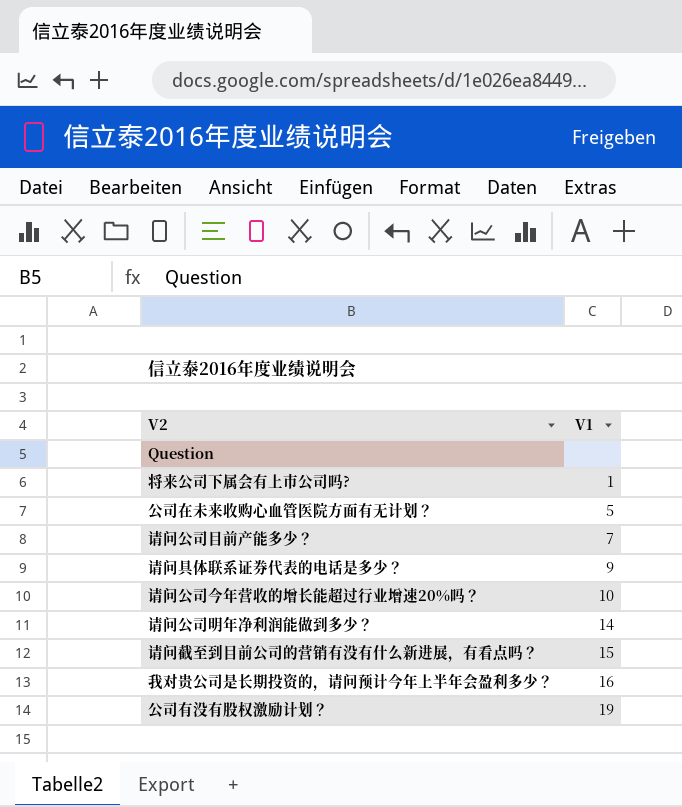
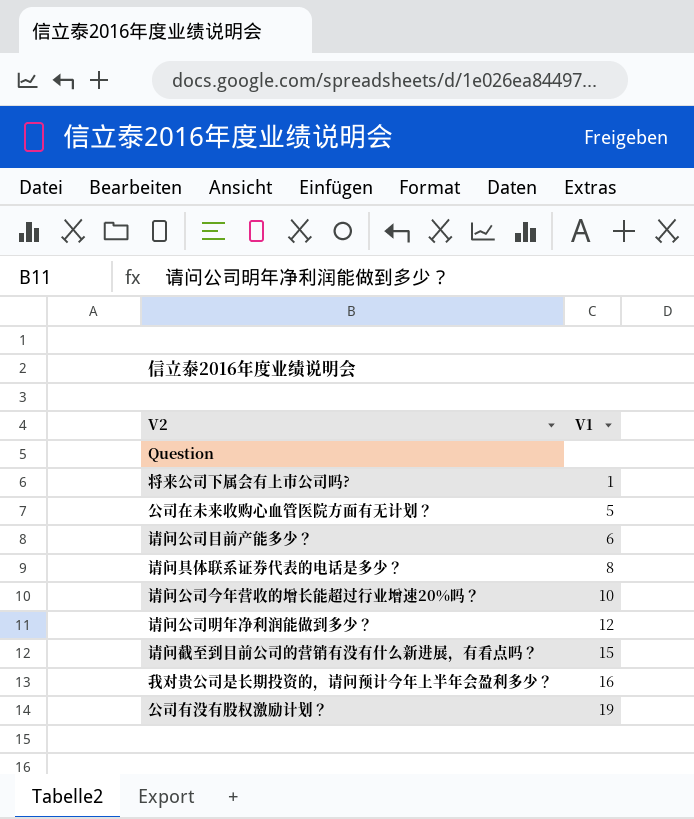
请问公司目前产能多少？ | V1: 7 -> 6
请问具体联系证券代表的电话是多少？ | V1: 9 -> 8
请问公司明年净利润能做到多少？ | V1: 14 -> 12

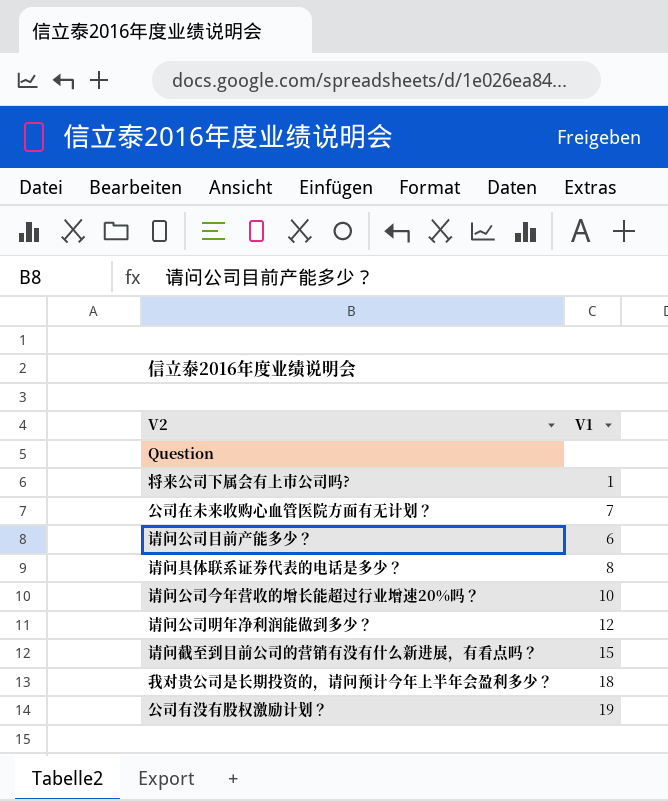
公司在未来收购心血管医院方面有无计划？ | V1: 5 -> 7
我对贵公司是长期投资的，请问预计今年上半年会盈利多少？ | V1: 16 -> 18

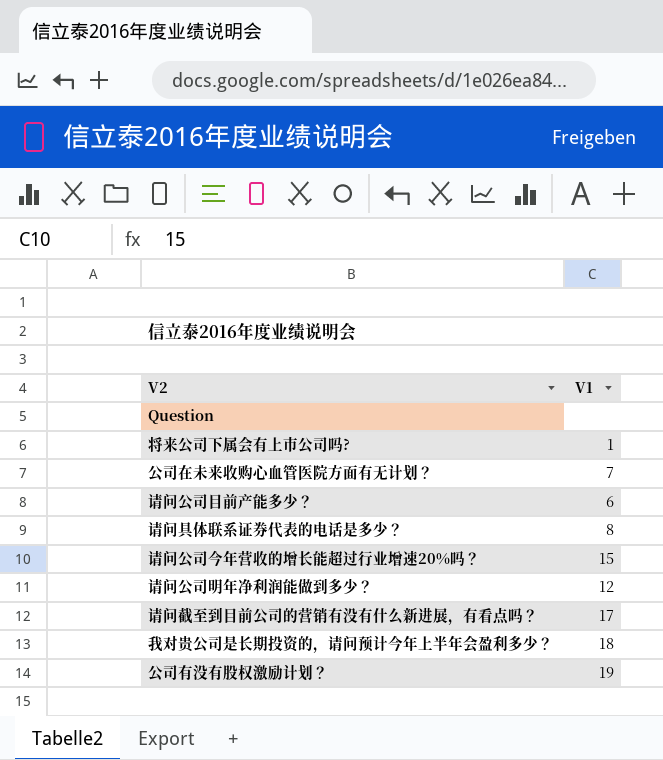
请问公司今年营收的增长能超过行业增速20%吗？ | V1: 10 -> 15
请问截至到目前公司的营销有没有什么新进展，有看点吗？ | V1: 15 -> 17

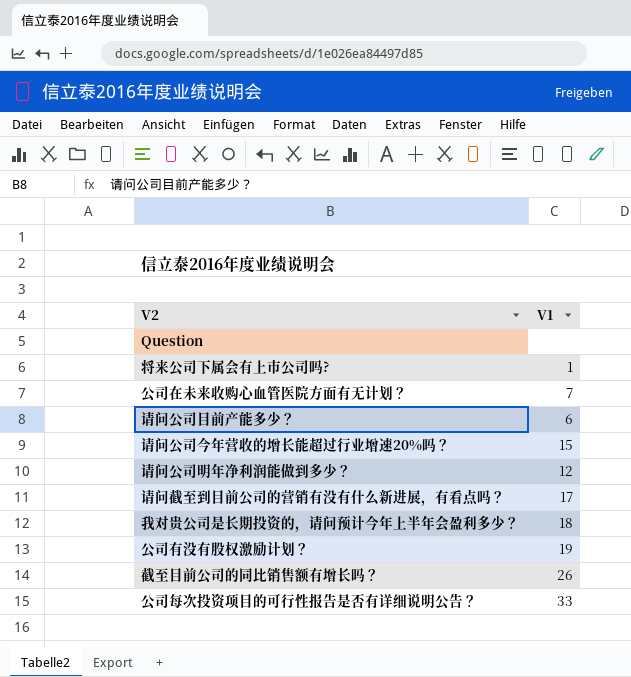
row 请问具体联系证券代表的电话是多少？: 8 -> none
row 截至目前公司的同比销售额有增长吗？: none -> 26
row 公司每次投资项目的可行性报告是否有详细说明公告？: none -> 33

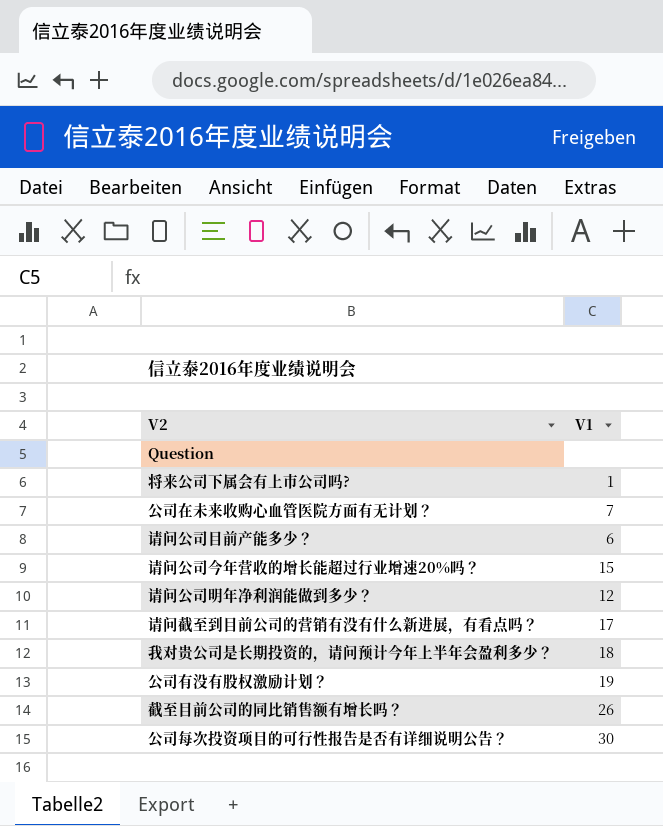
公司每次投资项目的可行性报告是否有详细说明公告？ | V1: 33 -> 30

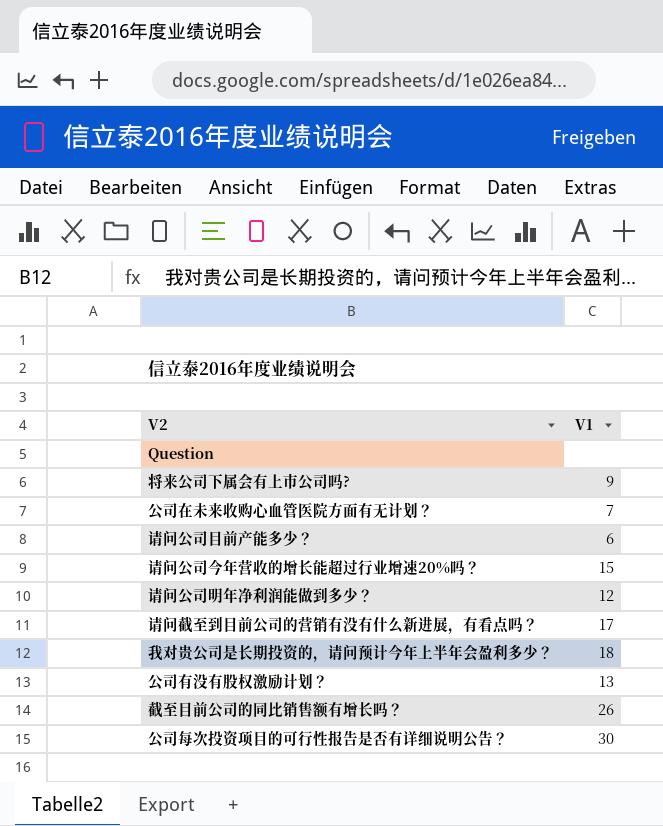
将来公司下属会有上市公司吗? | V1: 1 -> 9
公司有没有股权激励计划？ | V1: 19 -> 13

